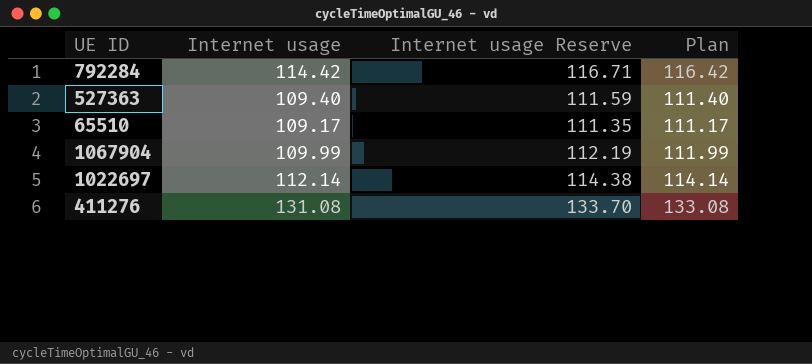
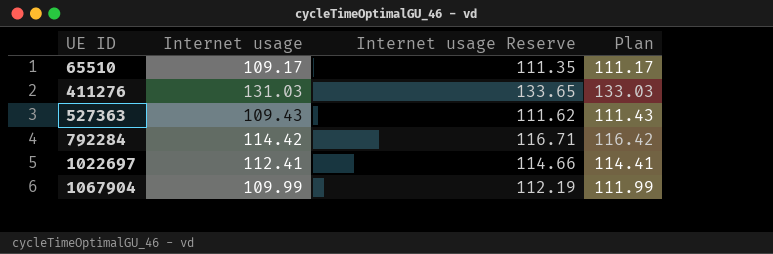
row order: none -> UE ID ascending
411276 | Internet usage: 131.08 -> 131.03
411276 | Internet usage Reserve: 133.70 -> 133.65
411276 | Plan: 133.08 -> 133.03
527363 | Internet usage: 109.40 -> 109.43
527363 | Internet usage Reserve: 111.59 -> 111.62
527363 | Plan: 111.40 -> 111.43
1022697 | Internet usage: 112.14 -> 112.41
1022697 | Internet usage Reserve: 114.38 -> 114.66
1022697 | Plan: 114.14 -> 114.41

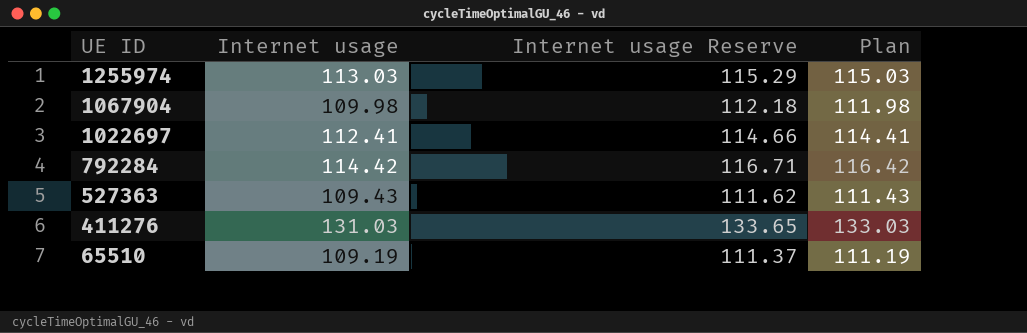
row order: UE ID ascending -> UE ID descending
row 1255974: none -> 113.03 | 115.29 | 115.03
1067904 | Internet usage: 109.99 -> 109.98
1067904 | Internet usage Reserve: 112.19 -> 112.18
1067904 | Plan: 111.99 -> 111.98
65510 | Internet usage: 109.17 -> 109.19
65510 | Internet usage Reserve: 111.35 -> 111.37
65510 | Plan: 111.17 -> 111.19

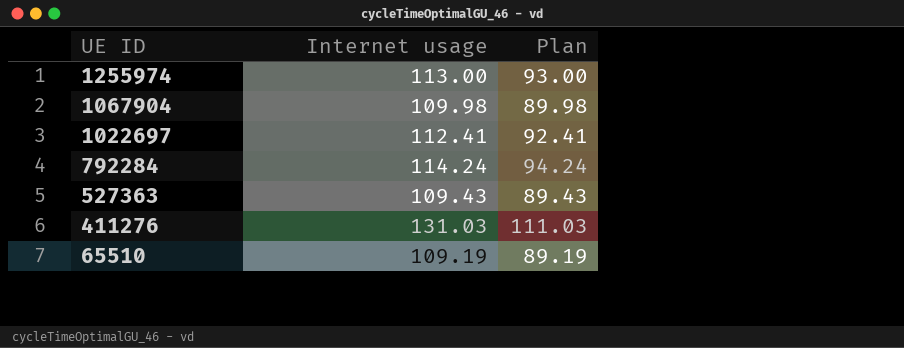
column Internet usage Reserve | formula: [Internet usage] * 1.02 -> none
column Plan | formula: [Internet usage] + 2 -> [Internet usage] - 20
1255974 | Internet usage: 113.03 -> 113.00
792284 | Internet usage: 114.42 -> 114.24

